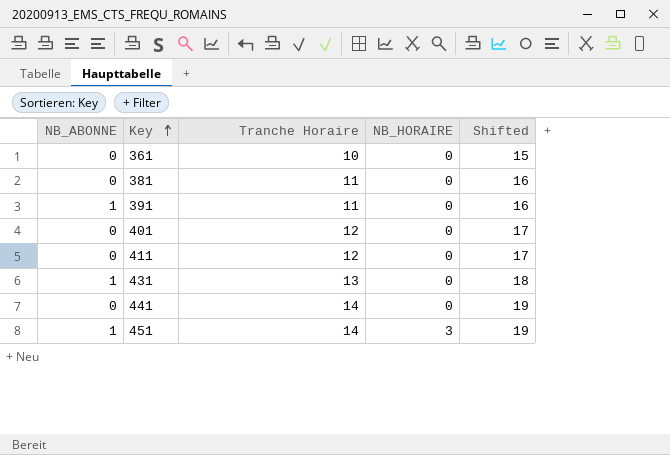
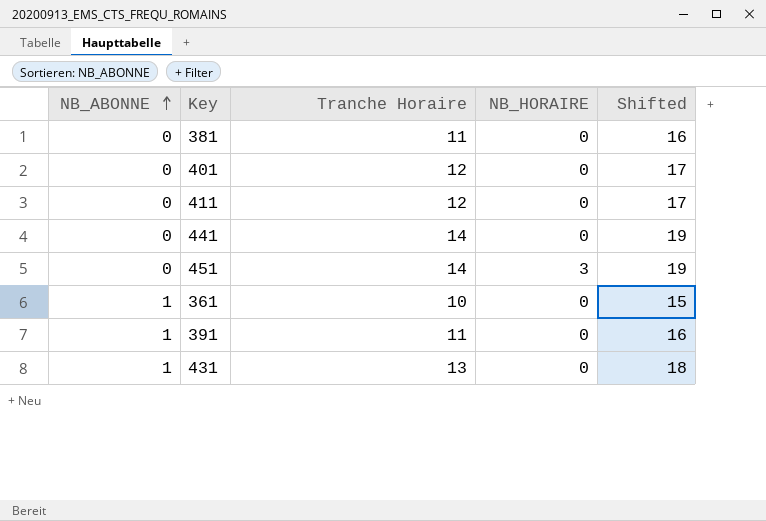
row order: Key ascending -> NB_ABONNE ascending
451 | NB_ABONNE: 1 -> 0
361 | NB_ABONNE: 0 -> 1

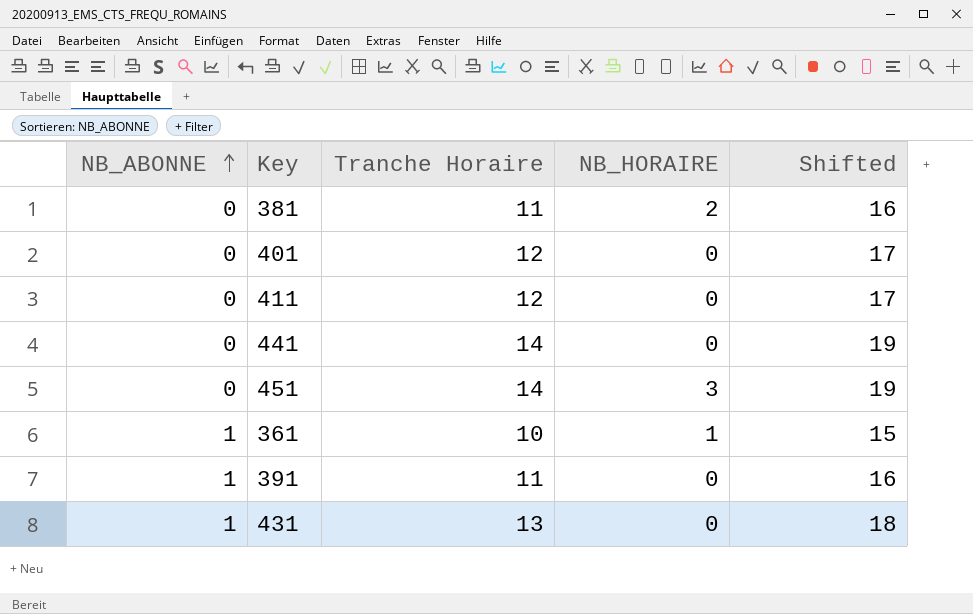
381 | NB_HORAIRE: 0 -> 2
361 | NB_HORAIRE: 0 -> 1

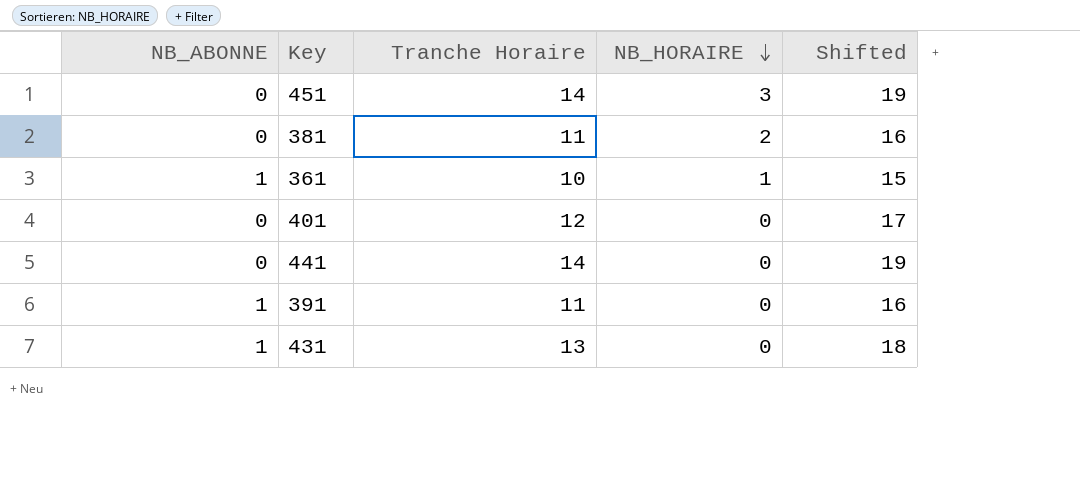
row order: NB_ABONNE ascending -> NB_HORAIRE descending
row 411: 0 | 12 | 0 | 17 -> none

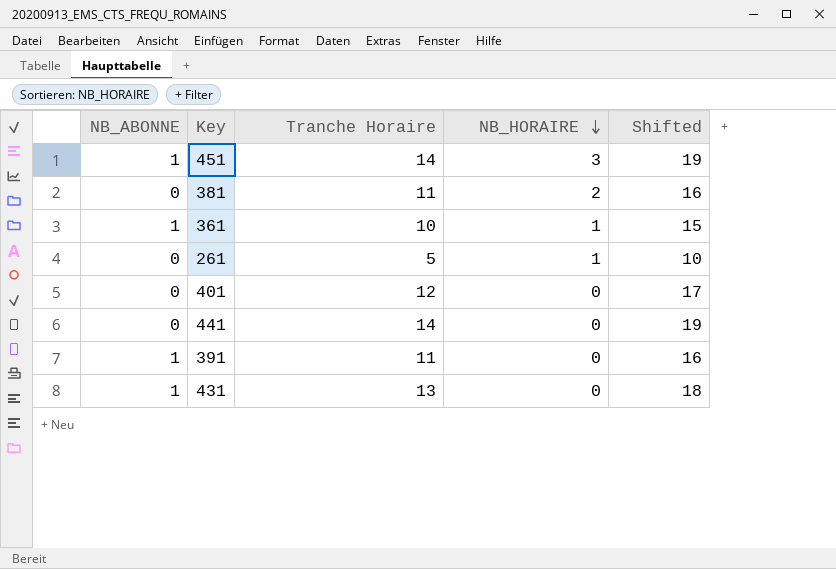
451 | NB_ABONNE: 0 -> 1
row 261: none -> 0 | 5 | 1 | 10

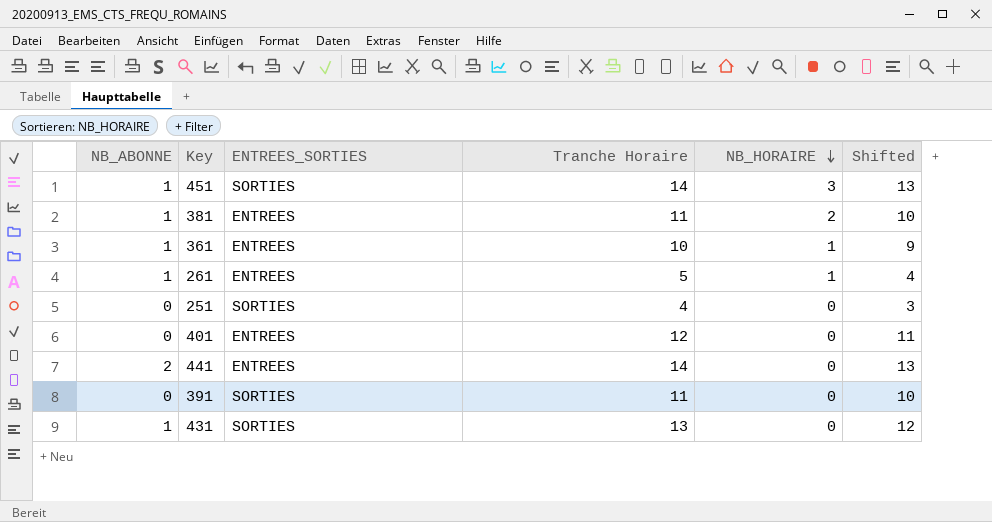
column ENTREES_SORTIES | position: none -> 3
column Shifted | formula: [Tranche Horaire] + 5 -> [Tranche Horaire] - 1
381 | NB_ABONNE: 0 -> 1
261 | NB_ABONNE: 0 -> 1
row 251: none -> 0 | SORTIES | 4 | 0 | 3
441 | NB_ABONNE: 0 -> 2
391 | NB_ABONNE: 1 -> 0

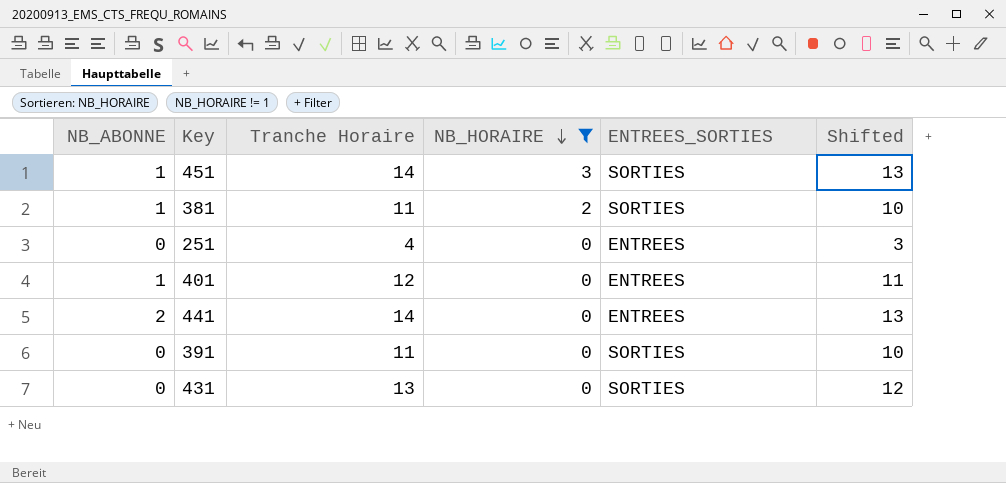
filter: none -> NB_HORAIRE != 1
column ENTREES_SORTIES | position: 3 -> 5
381 | ENTREES_SORTIES: ENTREES -> SORTIES
251 | ENTREES_SORTIES: SORTIES -> ENTREES
401 | NB_ABONNE: 0 -> 1
431 | NB_ABONNE: 1 -> 0

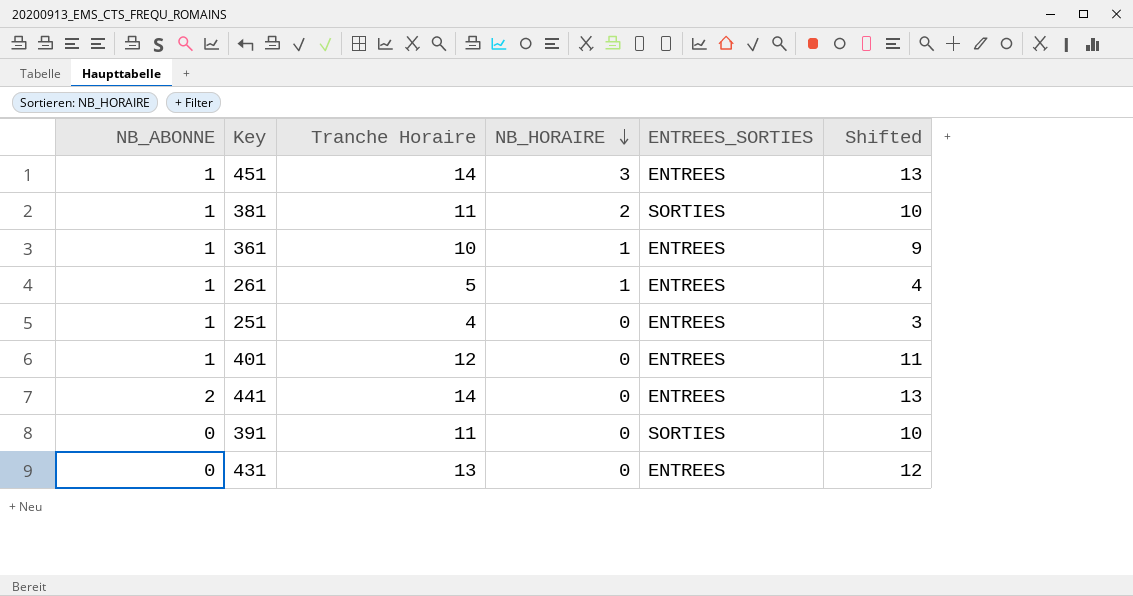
filter: NB_HORAIRE != 1 -> none
451 | ENTREES_SORTIES: SORTIES -> ENTREES
251 | NB_ABONNE: 0 -> 1
431 | ENTREES_SORTIES: SORTIES -> ENTREES

